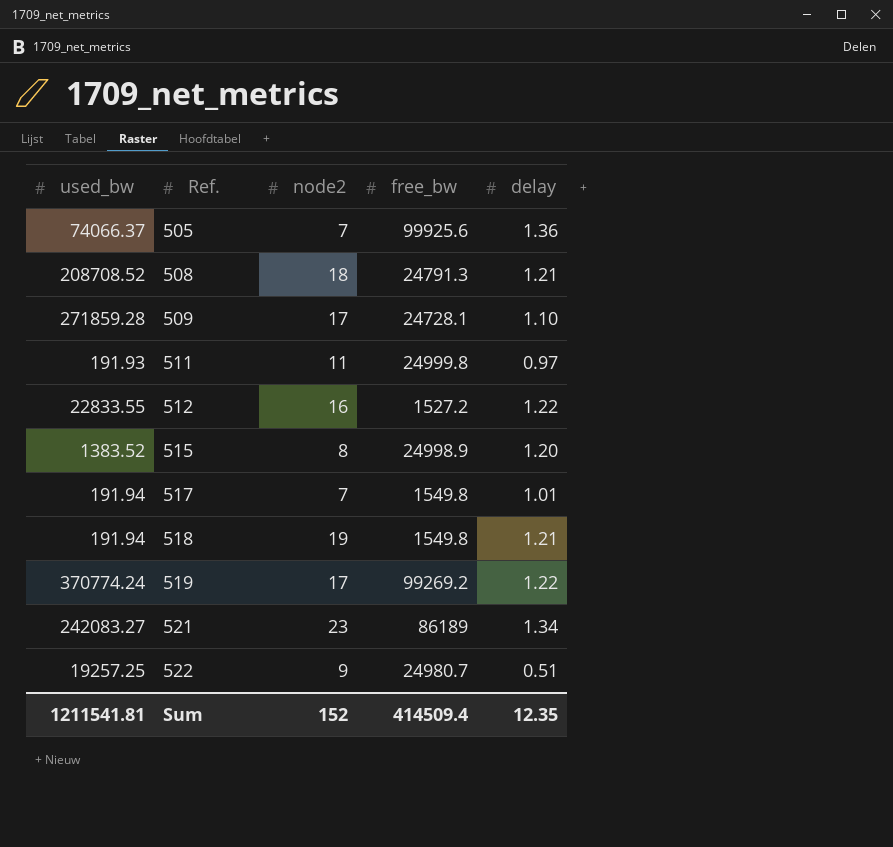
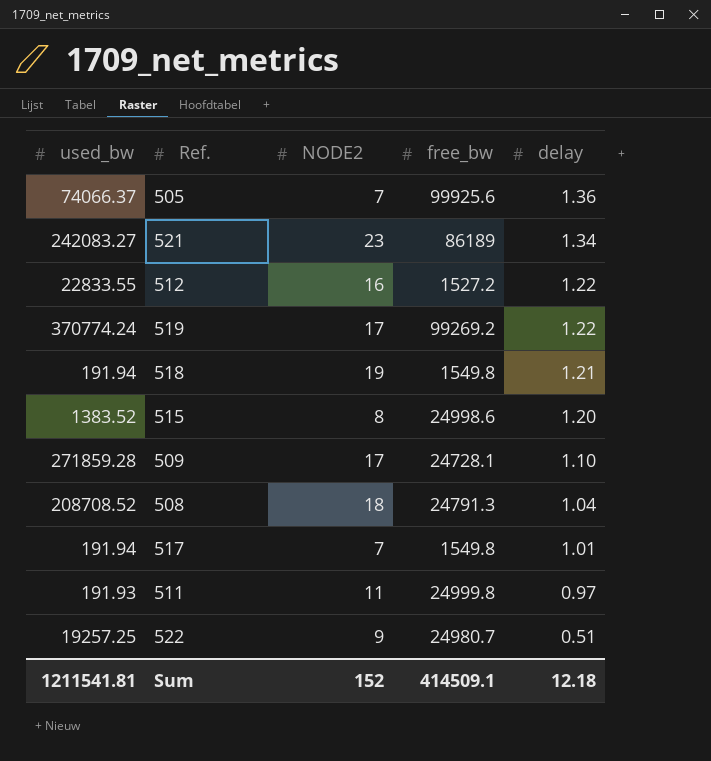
row order: Ref. ascending -> delay descending
column name: node2 -> NODE2
515 | free_bw: 24998.9 -> 24998.6
508 | delay: 1.21 -> 1.04
Sum | free_bw: 414509.4 -> 414509.1
Sum | delay: 12.35 -> 12.18

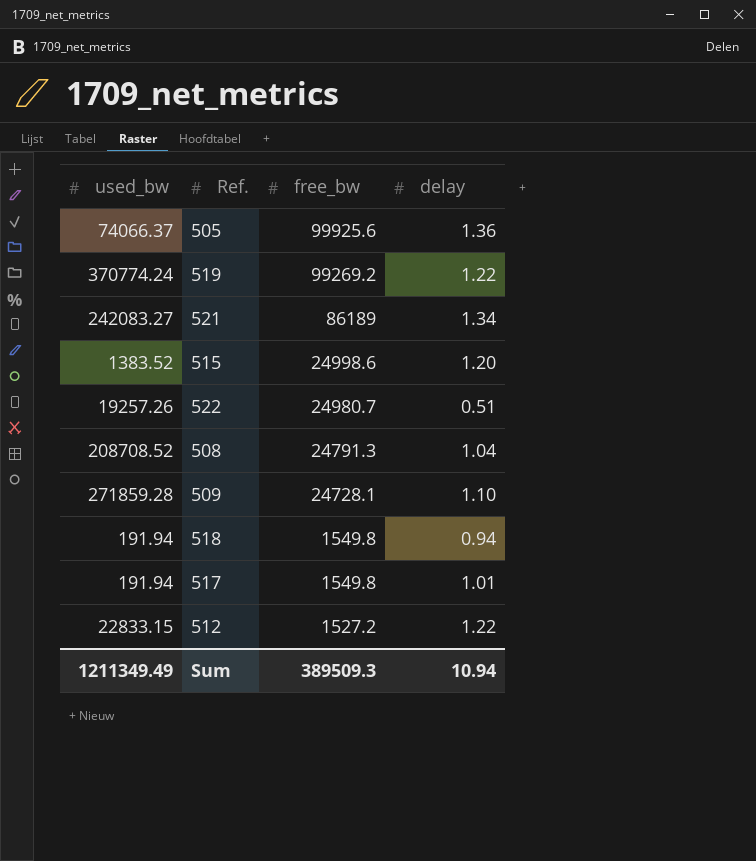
row order: delay descending -> free_bw descending
column NODE2 | position: 3 -> none
row 511: 191.93 | 11 | 24999.8 | 0.97 -> none
522 | used_bw: 19257.25 -> 19257.26
518 | delay: 1.21 -> 0.94
512 | used_bw: 22833.55 -> 22833.15
Sum | used_bw: 1211541.81 -> 1211349.49
Sum | free_bw: 414509.1 -> 389509.3
Sum | delay: 12.18 -> 10.94

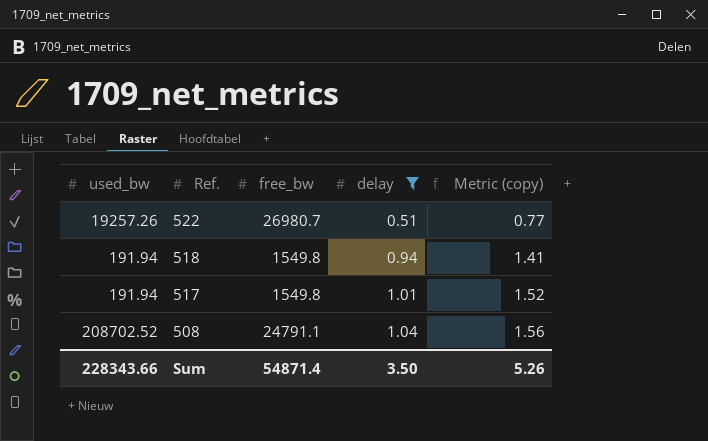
filter: none -> delay <= 1.04
row order: free_bw descending -> Ref. descending
column Metric (copy) | formula: none -> [delay] * 1.5
522 | free_bw: 24980.7 -> 26980.7
508 | used_bw: 208708.52 -> 208702.52
508 | free_bw: 24791.3 -> 24791.1
Sum | used_bw: 1211349.49 -> 228343.66
Sum | free_bw: 389509.3 -> 54871.4
Sum | delay: 10.94 -> 3.50

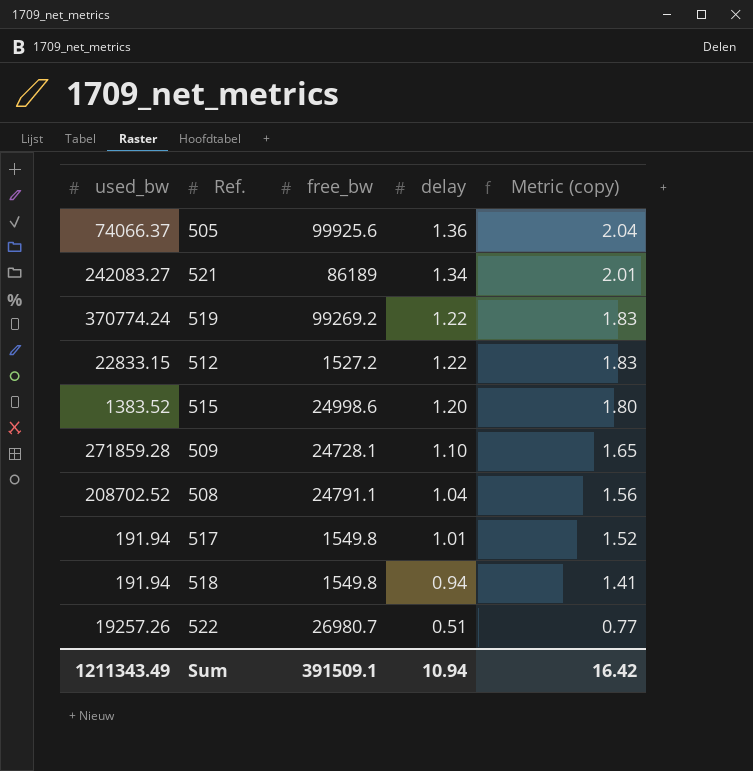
filter: delay <= 1.04 -> none
row order: Ref. descending -> delay descending
Sum | used_bw: 228343.66 -> 1211343.49
Sum | free_bw: 54871.4 -> 391509.1
Sum | delay: 3.50 -> 10.94
Sum | Metric (copy): 5.26 -> 16.42

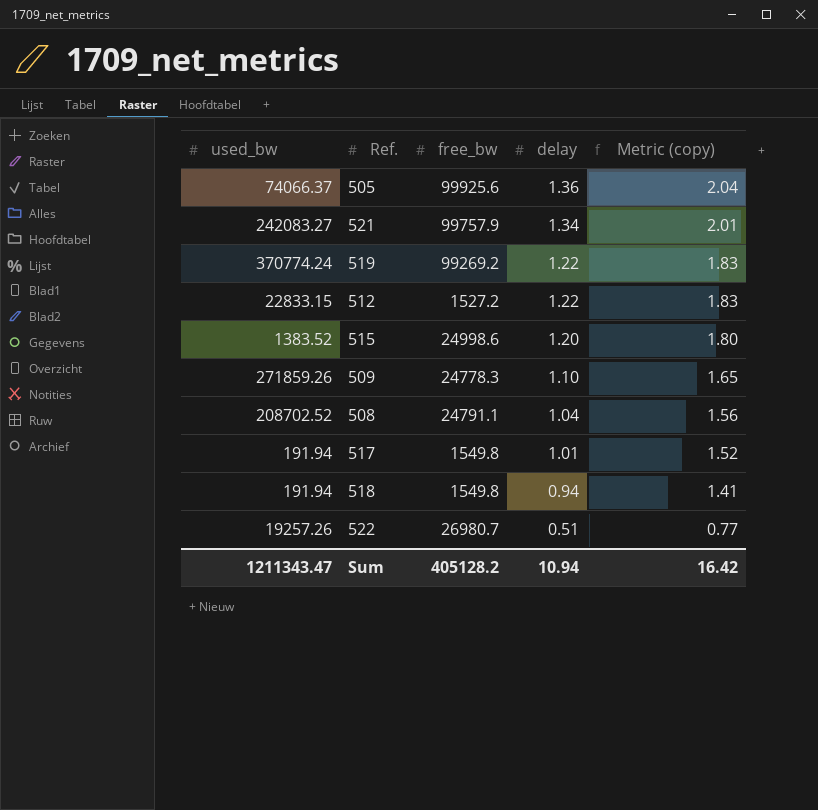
521 | free_bw: 86189 -> 99757.9
509 | used_bw: 271859.28 -> 271859.26
509 | free_bw: 24728.1 -> 24778.3
Sum | used_bw: 1211343.49 -> 1211343.47
Sum | free_bw: 391509.1 -> 405128.2

